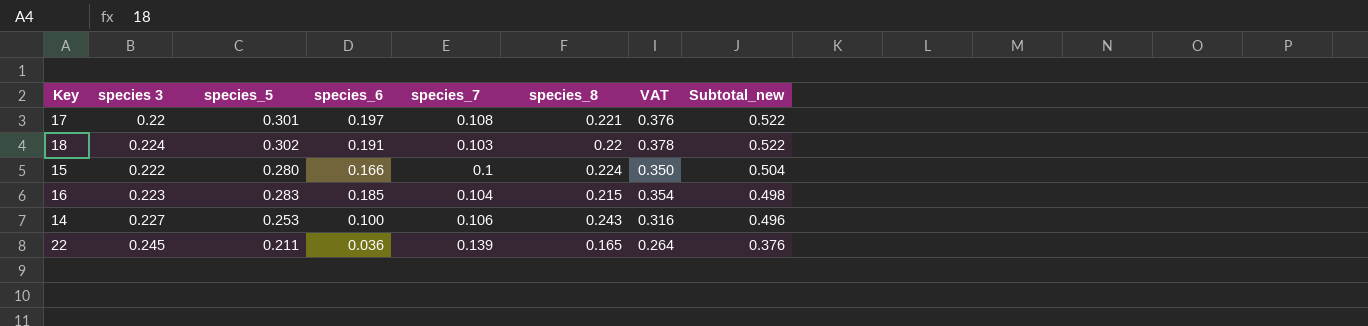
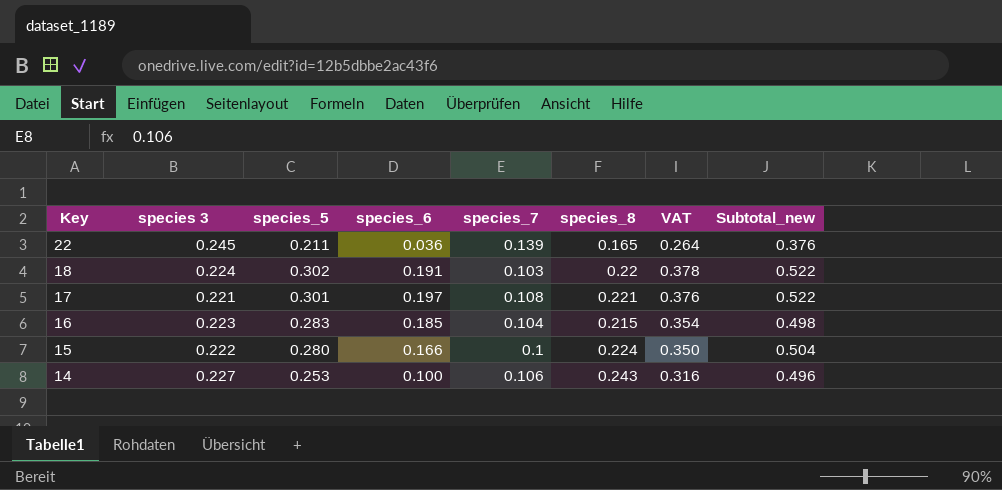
row order: Subtotal_new descending -> Key descending
17 | species 3: 0.22 -> 0.221

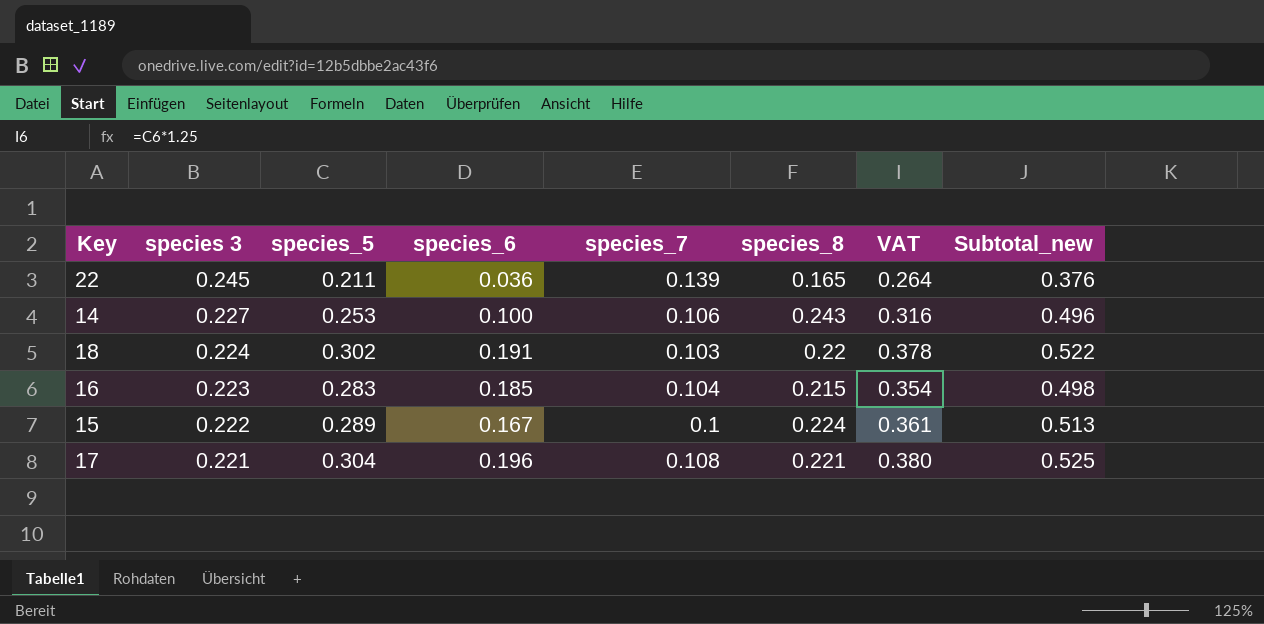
row order: Key descending -> species 3 descending
15 | species_5: 0.280 -> 0.289
15 | species_6: 0.166 -> 0.167
15 | VAT: 0.350 -> 0.361
15 | Subtotal_new: 0.504 -> 0.513
17 | species_5: 0.301 -> 0.304
17 | species_6: 0.197 -> 0.196
17 | VAT: 0.376 -> 0.380
17 | Subtotal_new: 0.522 -> 0.525

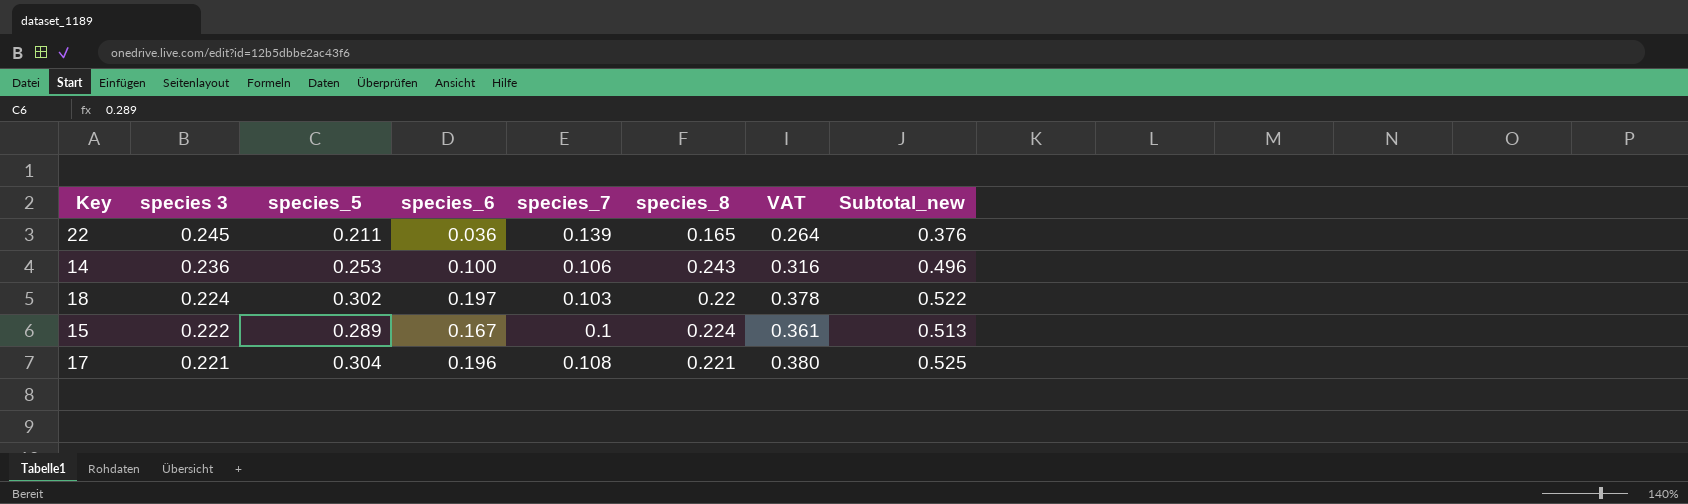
row 16: 0.223 | 0.283 | 0.185 | 0.104 | 0.215 | 0.354 | 0.498 -> none
14 | species 3: 0.227 -> 0.236
18 | species_6: 0.191 -> 0.197

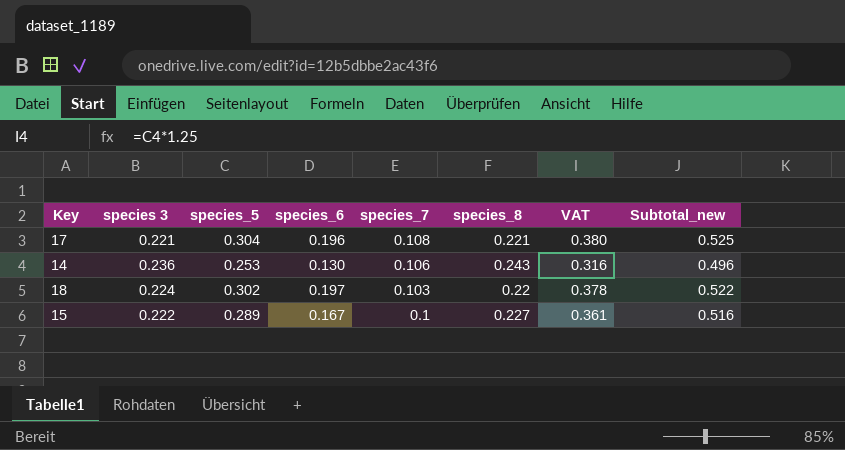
row order: species 3 descending -> species_7 descending
row 22: 0.245 | 0.211 | 0.036 | 0.139 | 0.165 | 0.264 | 0.376 -> none
14 | species_6: 0.100 -> 0.130
15 | species_8: 0.224 -> 0.227
15 | Subtotal_new: 0.513 -> 0.516

